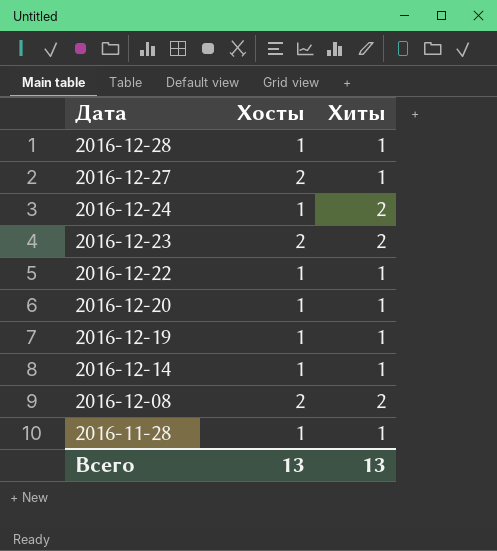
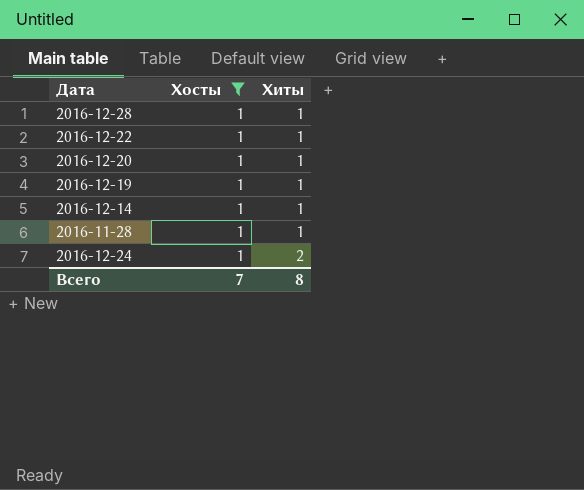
filter: none -> Хосты = 1
row order: Дата descending -> Хиты ascending
Всего | Хосты: 13 -> 7
Всего | Хиты: 13 -> 8

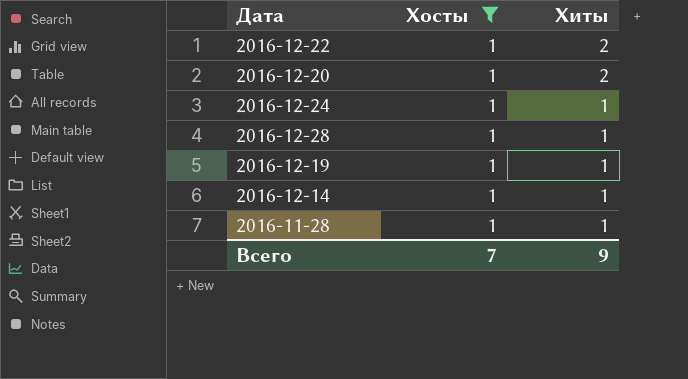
row order: Хиты ascending -> Хиты descending
2016-12-22 | Хиты: 1 -> 2
2016-12-20 | Хиты: 1 -> 2
2016-12-24 | Хиты: 2 -> 1
Всего | Хиты: 8 -> 9

